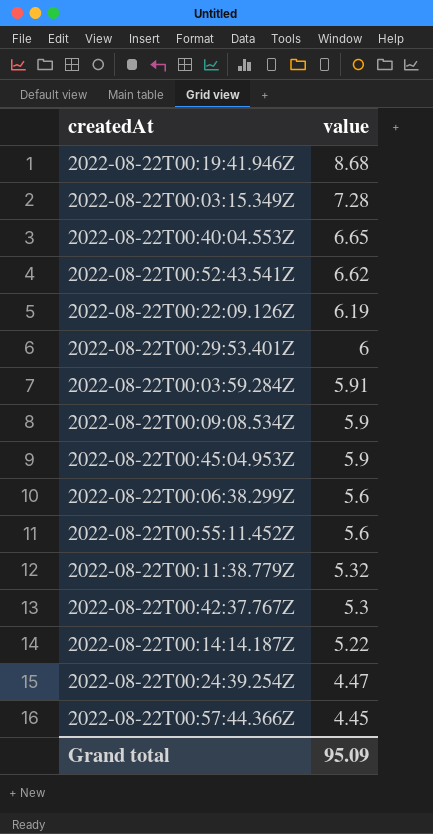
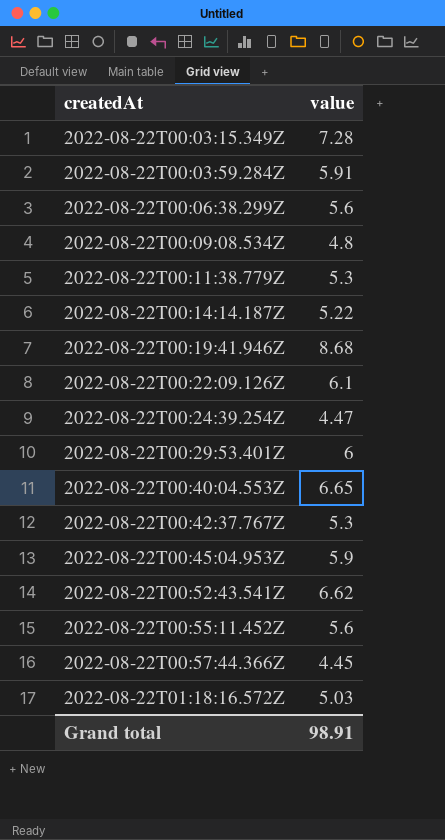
row order: value descending -> createdAt ascending
2022-08-22T00:09:08.534Z | value: 5.9 -> 4.8
2022-08-22T00:11:38.779Z | value: 5.32 -> 5.3
2022-08-22T00:22:09.126Z | value: 6.19 -> 6.1
row 2022-08-22T01:18:16.572Z: none -> 5.03
Grand total | value: 95.09 -> 98.91

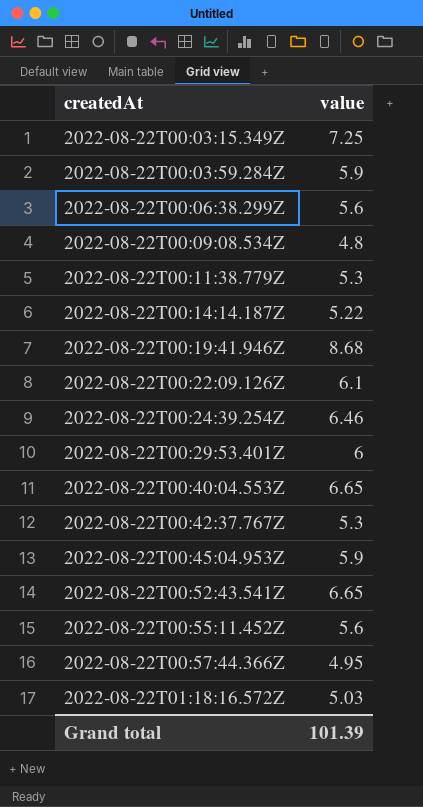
2022-08-22T00:03:15.349Z | value: 7.28 -> 7.25
2022-08-22T00:03:59.284Z | value: 5.91 -> 5.9
2022-08-22T00:24:39.254Z | value: 4.47 -> 6.46
2022-08-22T00:52:43.541Z | value: 6.62 -> 6.65
2022-08-22T00:57:44.366Z | value: 4.45 -> 4.95
Grand total | value: 98.91 -> 101.39

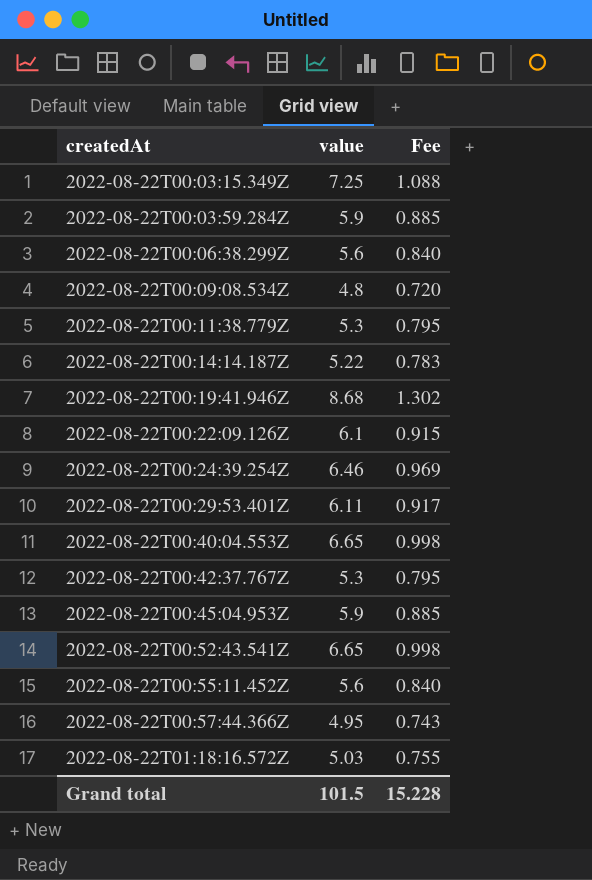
column Fee | formula: none -> [value] * 0.15
2022-08-22T00:29:53.401Z | value: 6 -> 6.11
Grand total | value: 101.39 -> 101.5

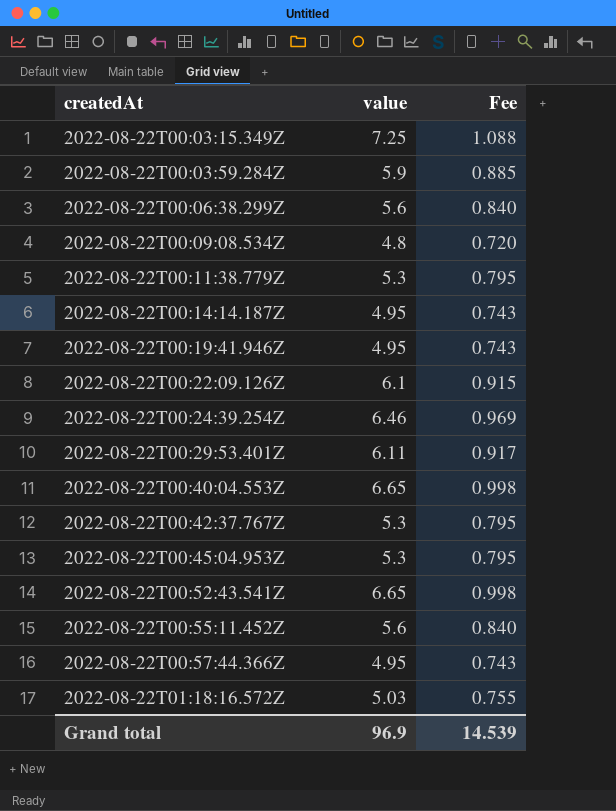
2022-08-22T00:14:14.187Z | value: 5.22 -> 4.95
2022-08-22T00:14:14.187Z | Fee: 0.783 -> 0.743
2022-08-22T00:19:41.946Z | value: 8.68 -> 4.95
2022-08-22T00:19:41.946Z | Fee: 1.302 -> 0.743
2022-08-22T00:45:04.953Z | value: 5.9 -> 5.3
2022-08-22T00:45:04.953Z | Fee: 0.885 -> 0.795
Grand total | value: 101.5 -> 96.9
Grand total | Fee: 15.228 -> 14.539

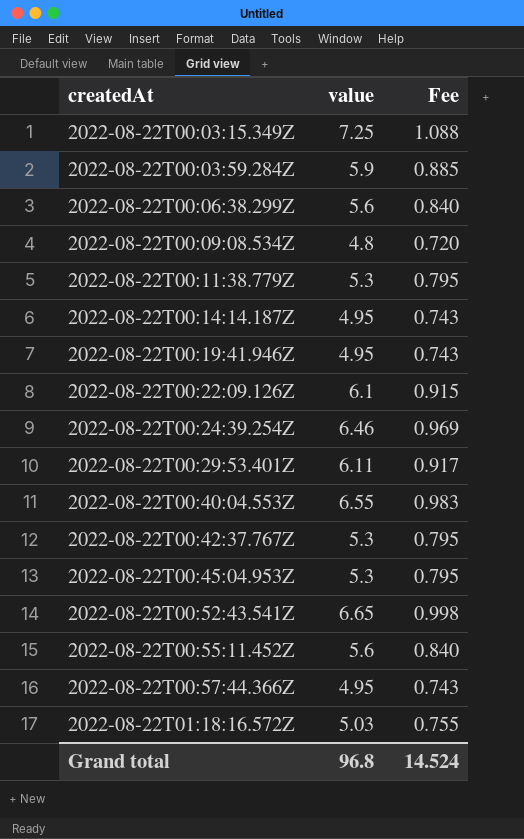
2022-08-22T00:40:04.553Z | value: 6.65 -> 6.55
2022-08-22T00:40:04.553Z | Fee: 0.998 -> 0.983
Grand total | value: 96.9 -> 96.8
Grand total | Fee: 14.539 -> 14.524

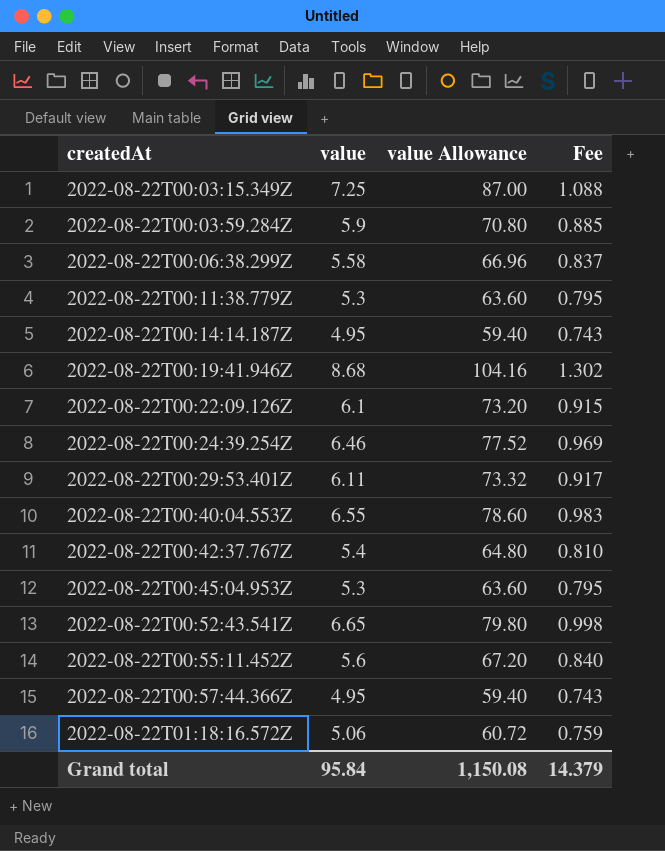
column value Allowance | formula: none -> [value] * 12
row 2022-08-22T00:09:08.534Z: 4.8 | 0.720 -> none
2022-08-22T00:06:38.299Z | value: 5.6 -> 5.58
2022-08-22T00:06:38.299Z | Fee: 0.840 -> 0.837
2022-08-22T00:19:41.946Z | value: 4.95 -> 8.68
2022-08-22T00:19:41.946Z | Fee: 0.743 -> 1.302
2022-08-22T00:42:37.767Z | value: 5.3 -> 5.4
2022-08-22T00:42:37.767Z | Fee: 0.795 -> 0.810
2022-08-22T01:18:16.572Z | value: 5.03 -> 5.06
2022-08-22T01:18:16.572Z | Fee: 0.755 -> 0.759
Grand total | value: 96.8 -> 95.84
Grand total | Fee: 14.524 -> 14.379

